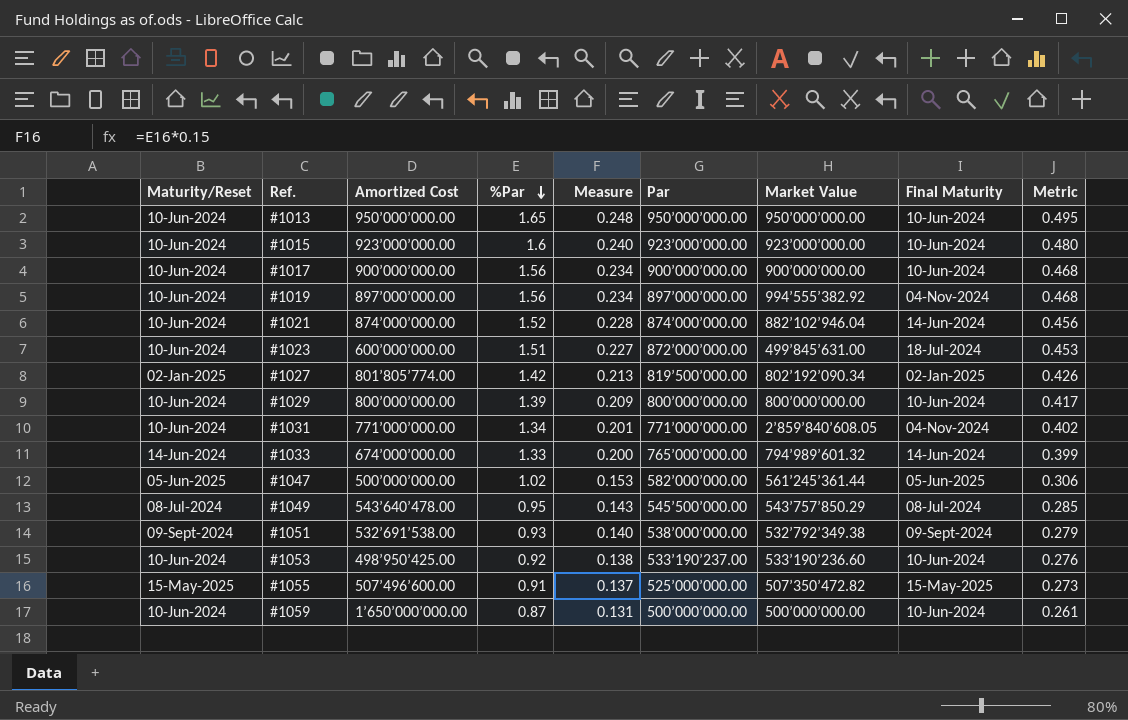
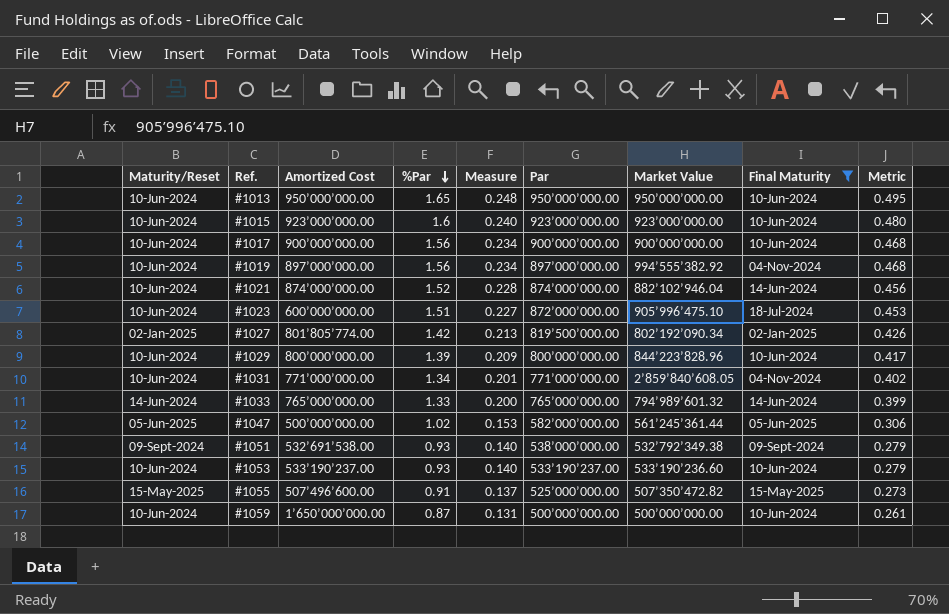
filter: none -> Final Maturity != 08-Jul-2024
#1023 | Market Value: 499’845’631.00 -> 905’996’475.10
#1029 | Market Value: 800’000’000.00 -> 844’223’828.96
#1033 | Amortized Cost: 674’000’000.00 -> 765’000’000.00
#1053 | Amortized Cost: 498’950’425.00 -> 533’190’237.00
#1053 | %Par: 0.92 -> 0.93
#1053 | Measure: 0.138 -> 0.140
#1053 | Metric: 0.276 -> 0.279

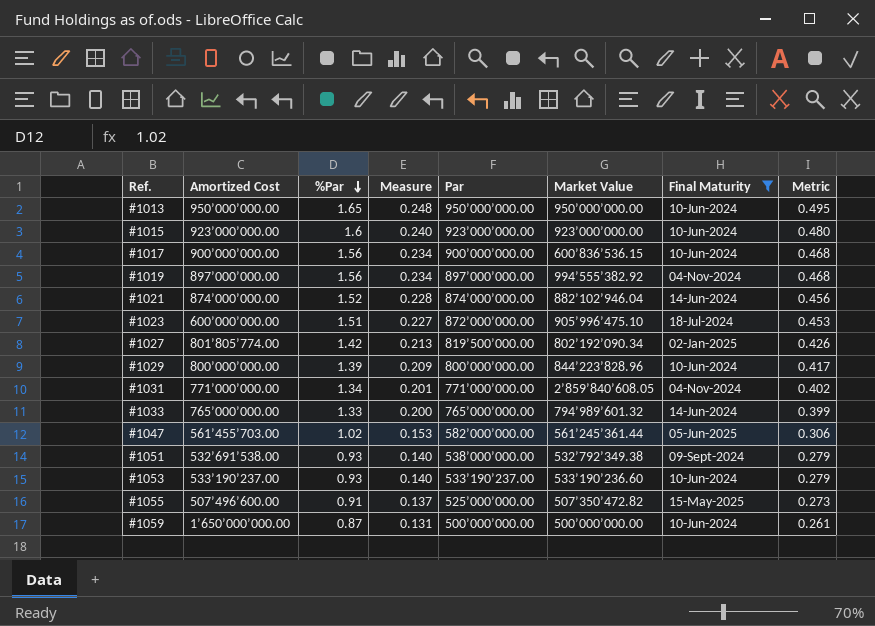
column Maturity/Reset | position: 1 -> none
#1017 | Market Value: 900’000’000.00 -> 600’836’536.15
#1047 | Amortized Cost: 500’000’000.00 -> 561’455’703.00

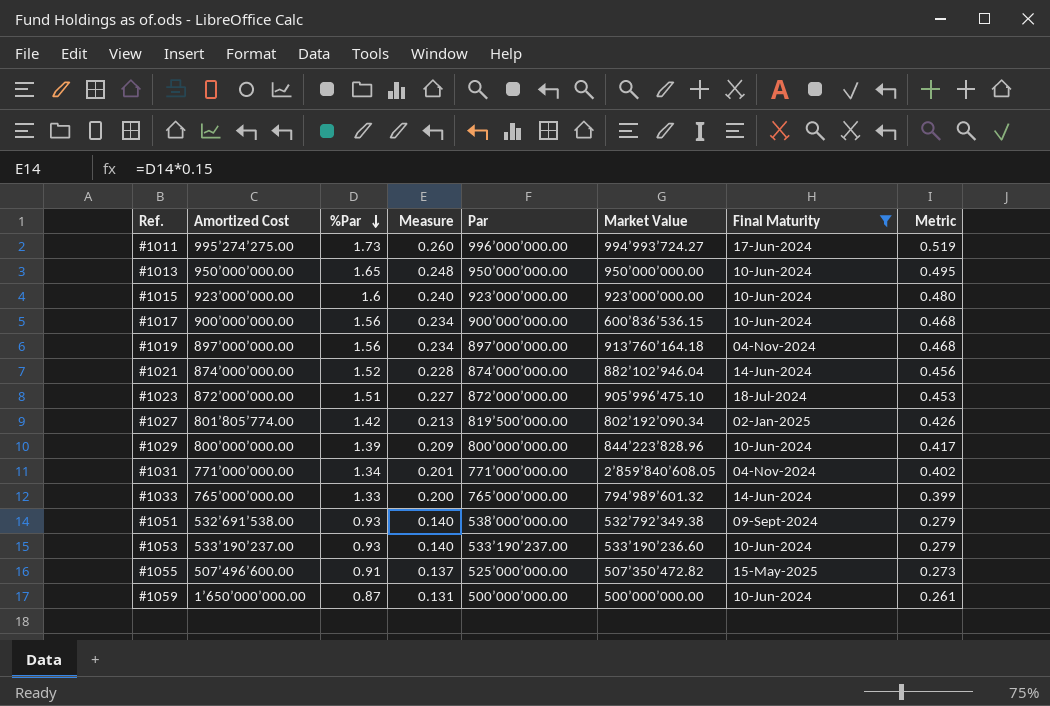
row #1047: 561’455’703.00 | 1.02 | 0.153 | 582’000’000.00 | 561’245’361.44 | 05-Jun-2025 | 0.306 -> none
row #1011: none -> 995’274’275.00 | 1.73 | 0.260 | 996’000’000.00 | 994’993’724.27 | 17-Jun-2024 | 0.519
#1019 | Market Value: 994’555’382.92 -> 913’760’164.18
#1023 | Amortized Cost: 600’000’000.00 -> 872’000’000.00

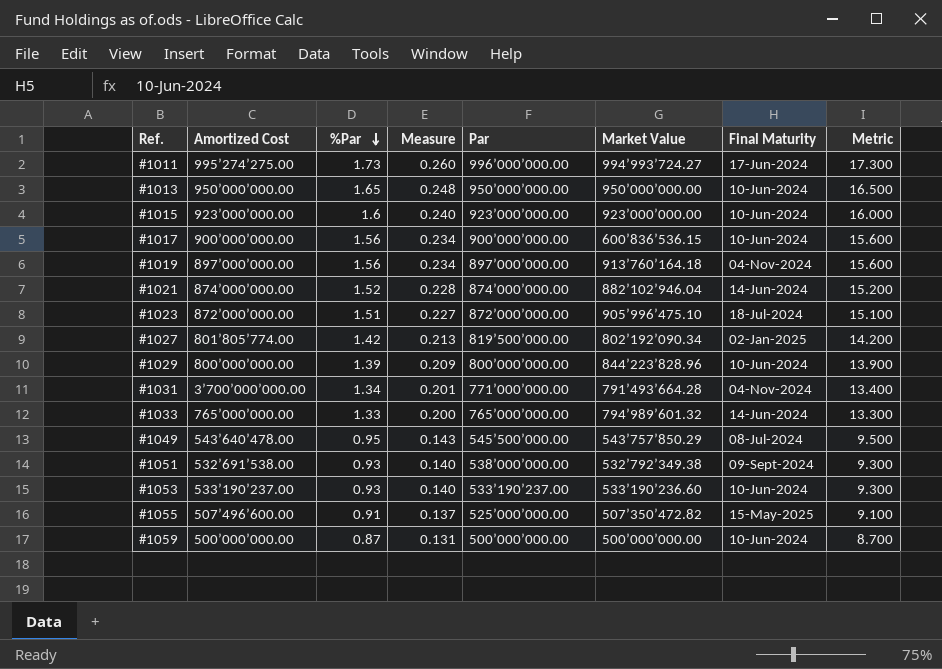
filter: Final Maturity != 08-Jul-2024 -> none
column Metric | formula: [%Par] * 0.3 -> [%Par] * 10
#1031 | Amortized Cost: 771’000’000.00 -> 3’700’000’000.00
#1031 | Market Value: 2’859’840’608.05 -> 791’493’664.28
#1059 | Amortized Cost: 1’650’000’000.00 -> 500’000’000.00

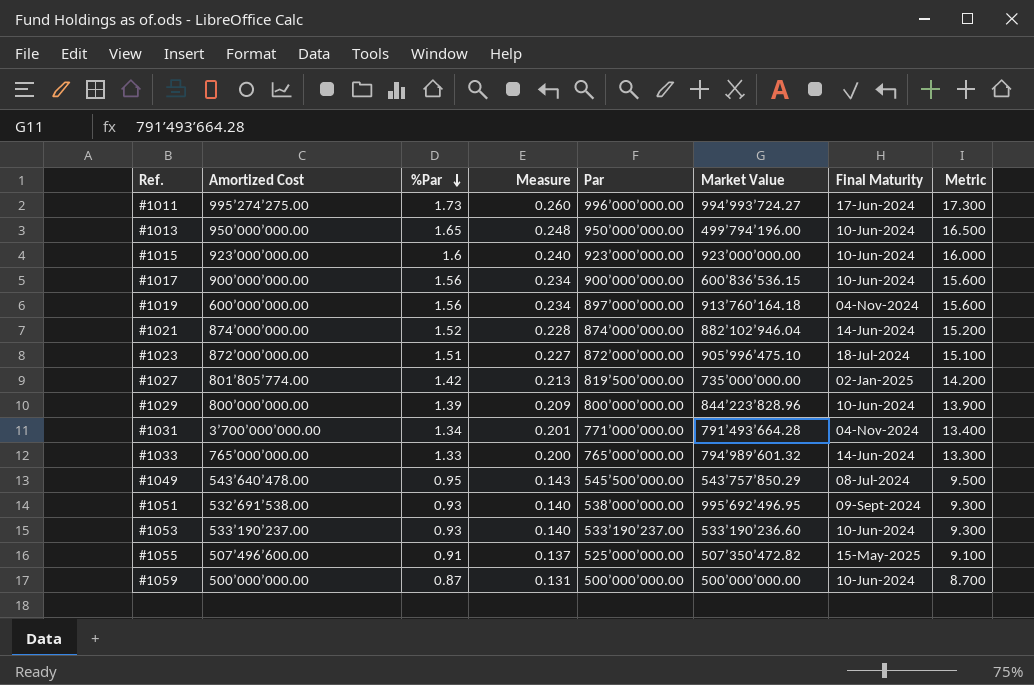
#1013 | Market Value: 950’000’000.00 -> 499’794’196.00
#1019 | Amortized Cost: 897’000’000.00 -> 600’000’000.00
#1027 | Market Value: 802’192’090.34 -> 735’000’000.00
#1051 | Market Value: 532’792’349.38 -> 995’692’496.95

